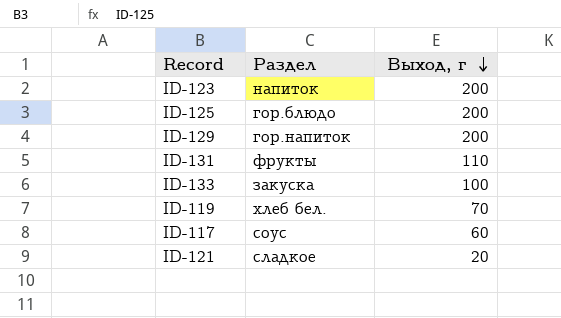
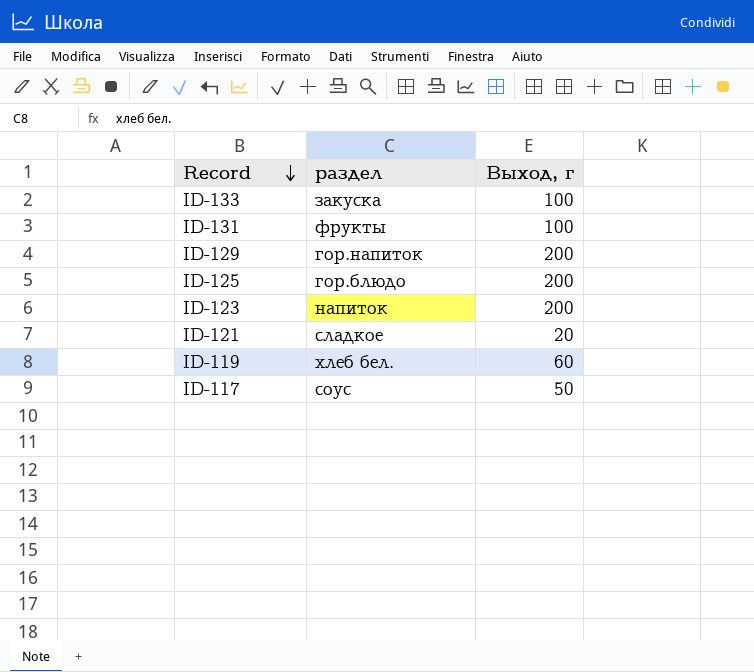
row order: Выход, г descending -> Record descending
column name: Раздел -> раздел
ID-131 | Выход, г: 110 -> 100
ID-119 | Выход, г: 70 -> 60
ID-117 | Выход, г: 60 -> 50

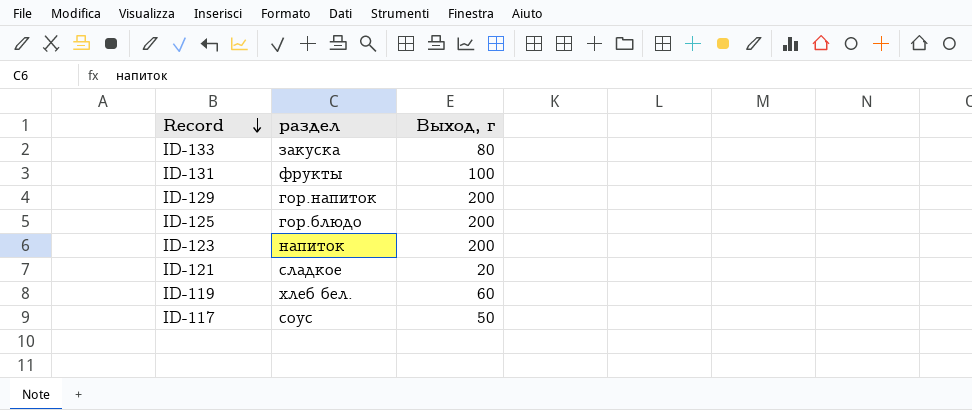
ID-133 | Выход, г: 100 -> 80

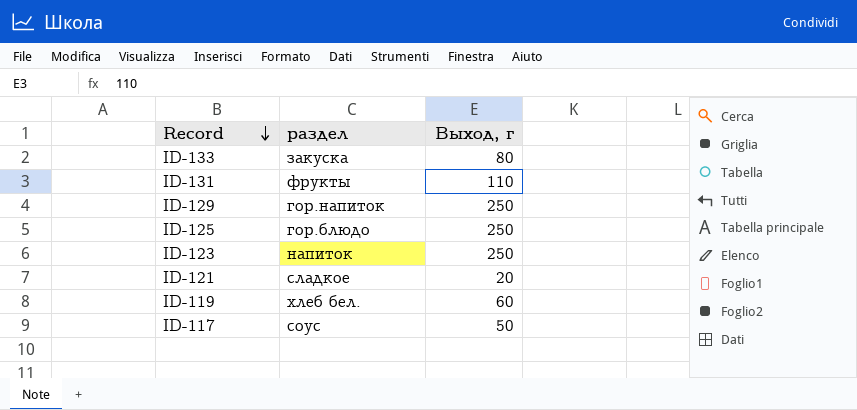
ID-131 | Выход, г: 100 -> 110
ID-129 | Выход, г: 200 -> 250
ID-125 | Выход, г: 200 -> 250
ID-123 | Выход, г: 200 -> 250

